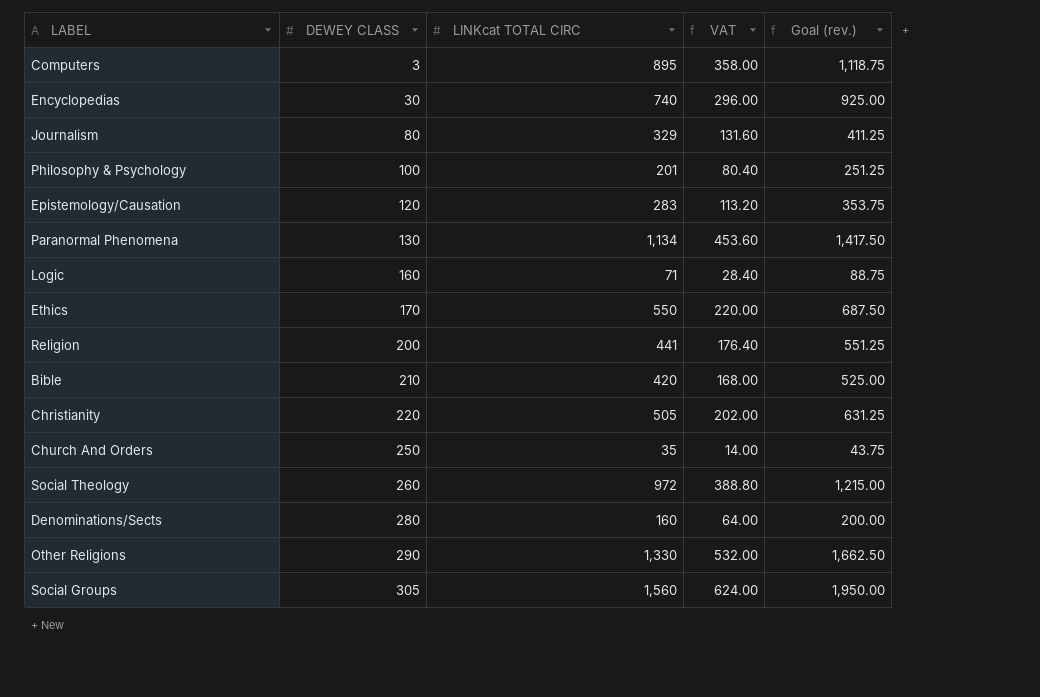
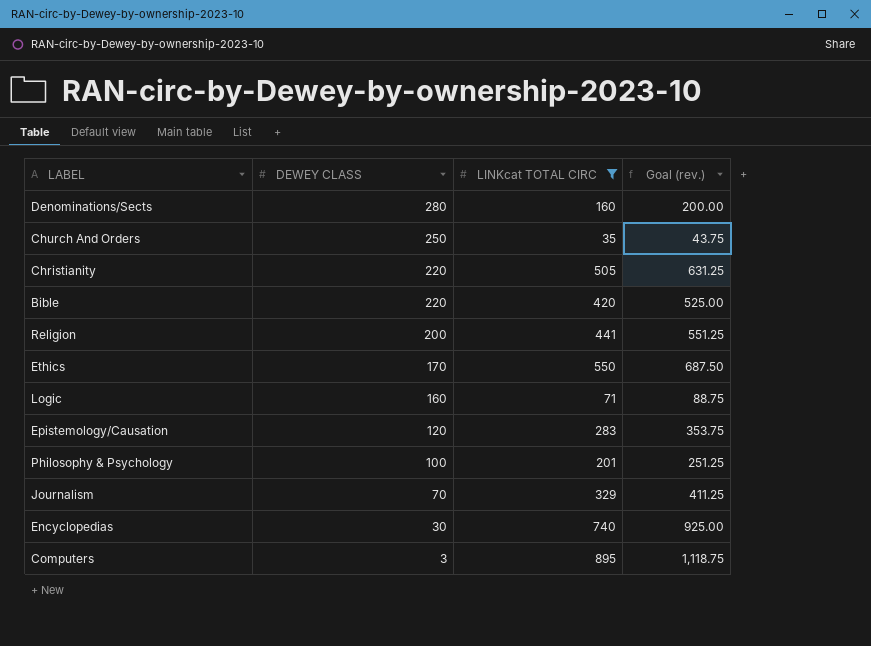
filter: none -> LINKcat TOTAL CIRC <= 895
row order: DEWEY CLASS ascending -> DEWEY CLASS descending
column VAT | formula: [LINKcat TOTAL CIRC] * 0.4 -> none
Bible | DEWEY CLASS: 210 -> 220
Journalism | DEWEY CLASS: 80 -> 70

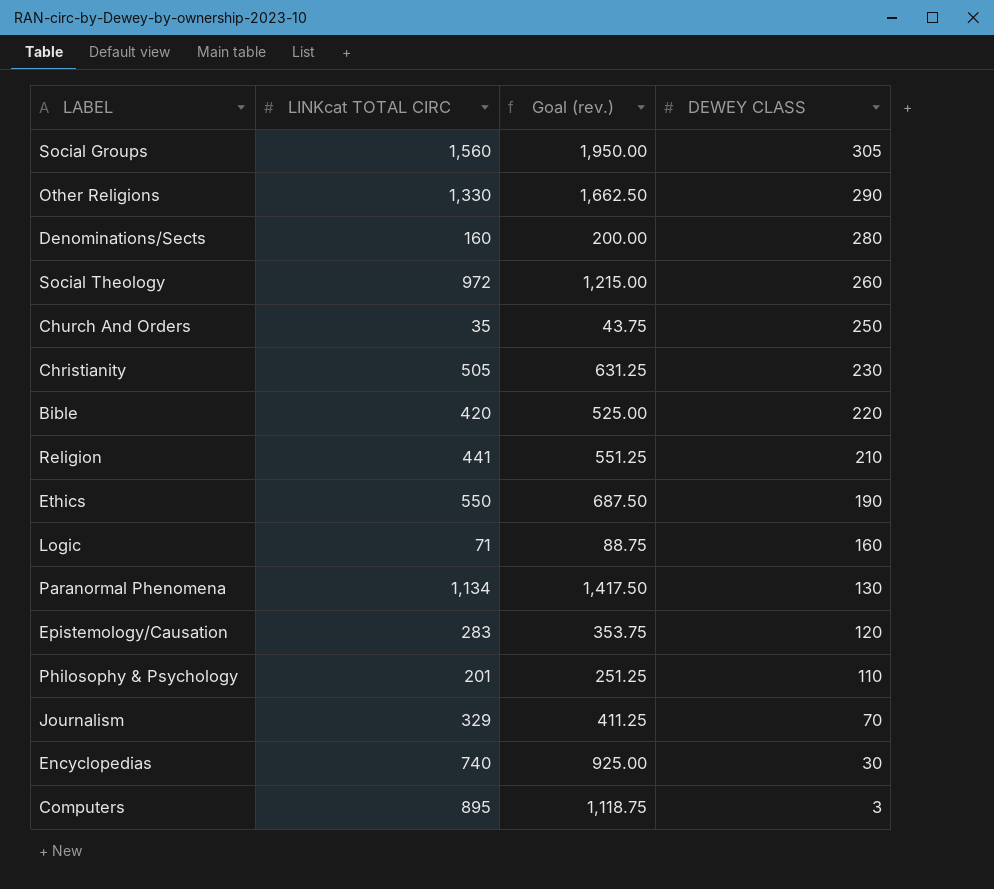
filter: LINKcat TOTAL CIRC <= 895 -> none
column DEWEY CLASS | position: 2 -> 4
Christianity | DEWEY CLASS: 220 -> 230
Religion | DEWEY CLASS: 200 -> 210
Ethics | DEWEY CLASS: 170 -> 190
Philosophy & Psychology | DEWEY CLASS: 100 -> 110

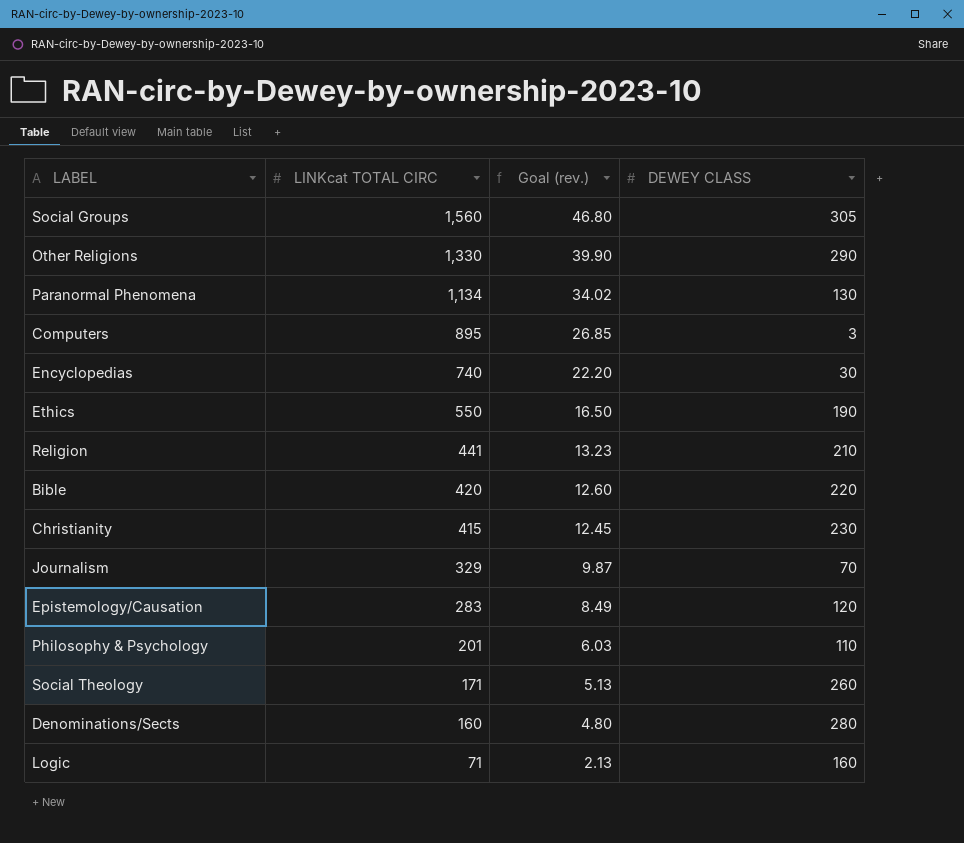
row order: DEWEY CLASS descending -> LINKcat TOTAL CIRC descending
column Goal (rev.) | formula: [LINKcat TOTAL CIRC] * 1.25 -> [LINKcat TOTAL CIRC] * 0.03
row Church And Orders: 35 | 43.75 | 250 -> none
Christianity | LINKcat TOTAL CIRC: 505 -> 415
Social Theology | LINKcat TOTAL CIRC: 972 -> 171

